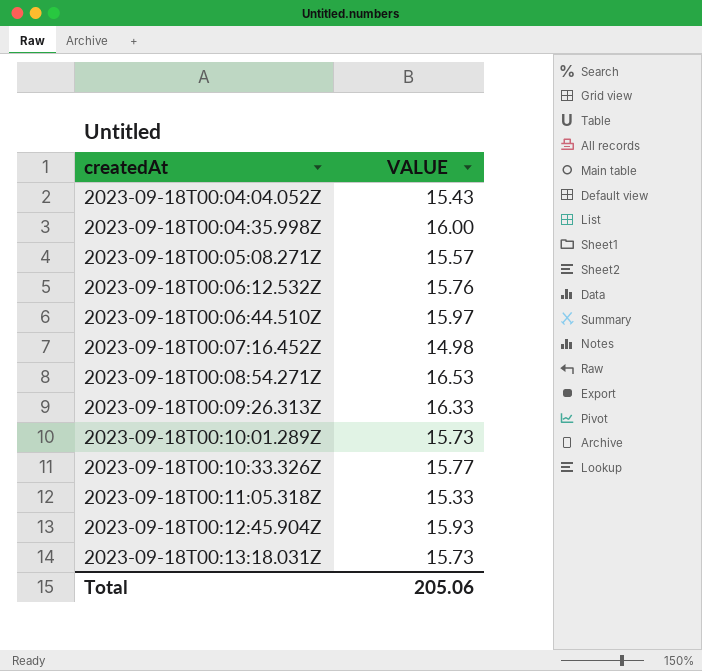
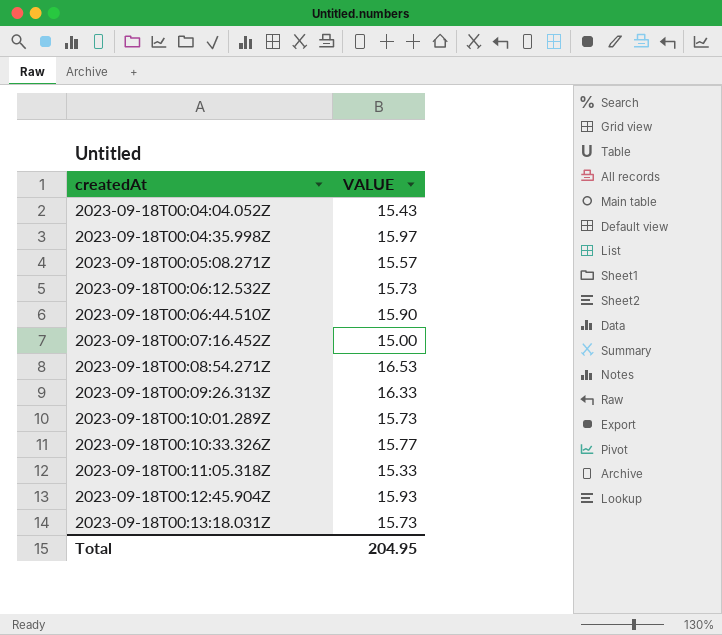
2023-09-18T00:04:35.998Z | VALUE: 16.00 -> 15.97
2023-09-18T00:06:12.532Z | VALUE: 15.76 -> 15.73
2023-09-18T00:06:44.510Z | VALUE: 15.97 -> 15.90
2023-09-18T00:07:16.452Z | VALUE: 14.98 -> 15.00
Total | VALUE: 205.06 -> 204.95

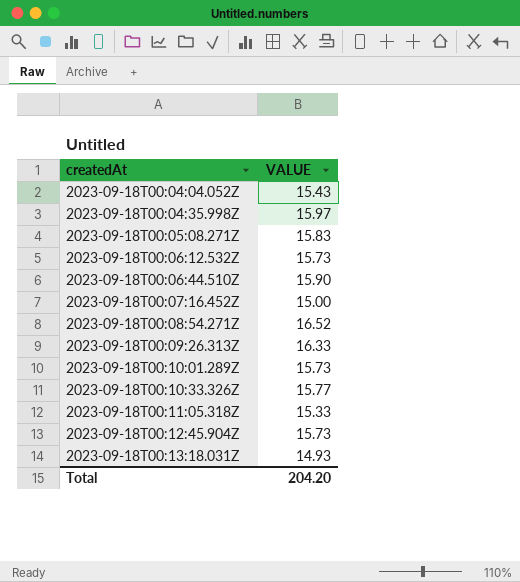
2023-09-18T00:05:08.271Z | VALUE: 15.57 -> 15.83
2023-09-18T00:08:54.271Z | VALUE: 16.53 -> 16.52
2023-09-18T00:12:45.904Z | VALUE: 15.93 -> 15.73
2023-09-18T00:13:18.031Z | VALUE: 15.73 -> 14.93
Total | VALUE: 204.95 -> 204.20

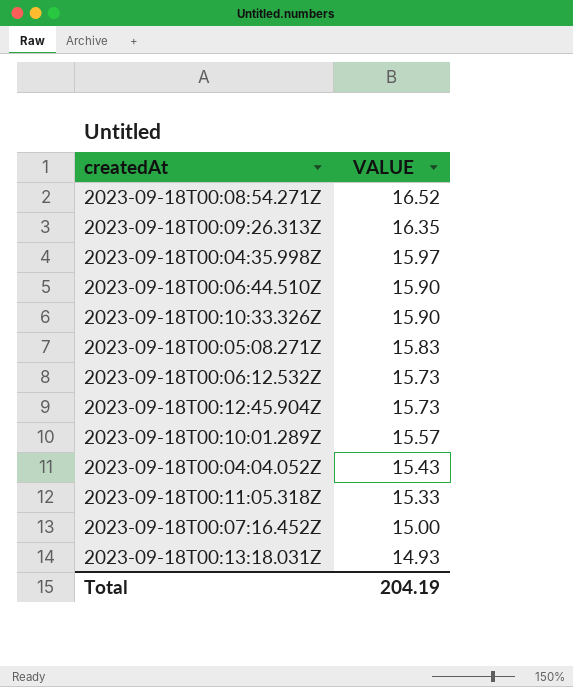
row order: createdAt ascending -> VALUE descending
2023-09-18T00:09:26.313Z | VALUE: 16.33 -> 16.35
2023-09-18T00:10:33.326Z | VALUE: 15.77 -> 15.90
2023-09-18T00:10:01.289Z | VALUE: 15.73 -> 15.57
Total | VALUE: 204.20 -> 204.19

